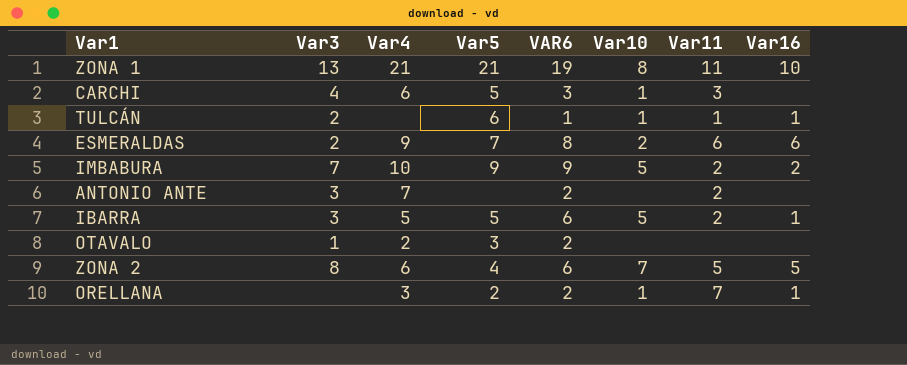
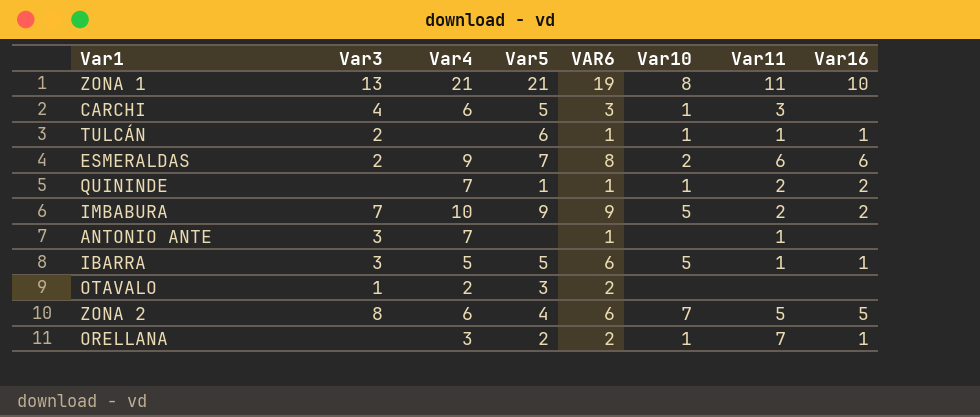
row QUININDE: none -> none | 7 | 1 | 1 | 1 | 2 | 2
ANTONIO ANTE | VAR6: 2 -> 1
ANTONIO ANTE | Var11: 2 -> 1
IBARRA | Var11: 2 -> 1

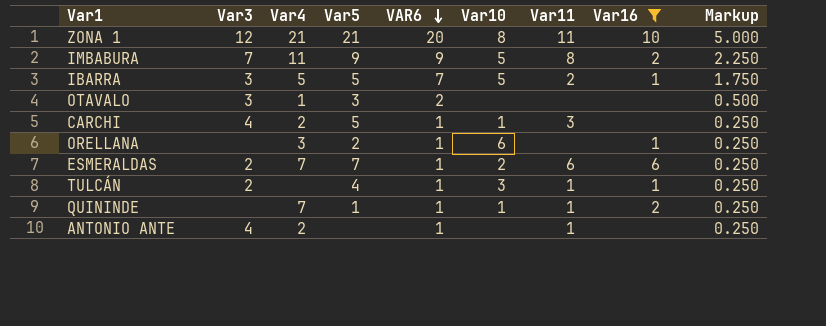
filter: none -> Var16 != 5
row order: none -> VAR6 descending
column Markup | formula: none -> [VAR6] * 0.25
ZONA 1 | Var3: 13 -> 12
ZONA 1 | VAR6: 19 -> 20
IMBABURA | Var4: 10 -> 11
IMBABURA | Var11: 2 -> 8
IBARRA | VAR6: 6 -> 7
IBARRA | Var11: 1 -> 2
OTAVALO | Var3: 1 -> 3
OTAVALO | Var4: 2 -> 1
CARCHI | Var4: 6 -> 2
CARCHI | VAR6: 3 -> 1
ORELLANA | VAR6: 2 -> 1
ORELLANA | Var10: 1 -> 6
ORELLANA | Var11: 7 -> none
ESMERALDAS | Var4: 9 -> 7
ESMERALDAS | VAR6: 8 -> 1
TULCÁN | Var5: 6 -> 4
TULCÁN | Var10: 1 -> 3
QUININDE | Var11: 2 -> 1
ANTONIO ANTE | Var3: 3 -> 4
ANTONIO ANTE | Var4: 7 -> 2

